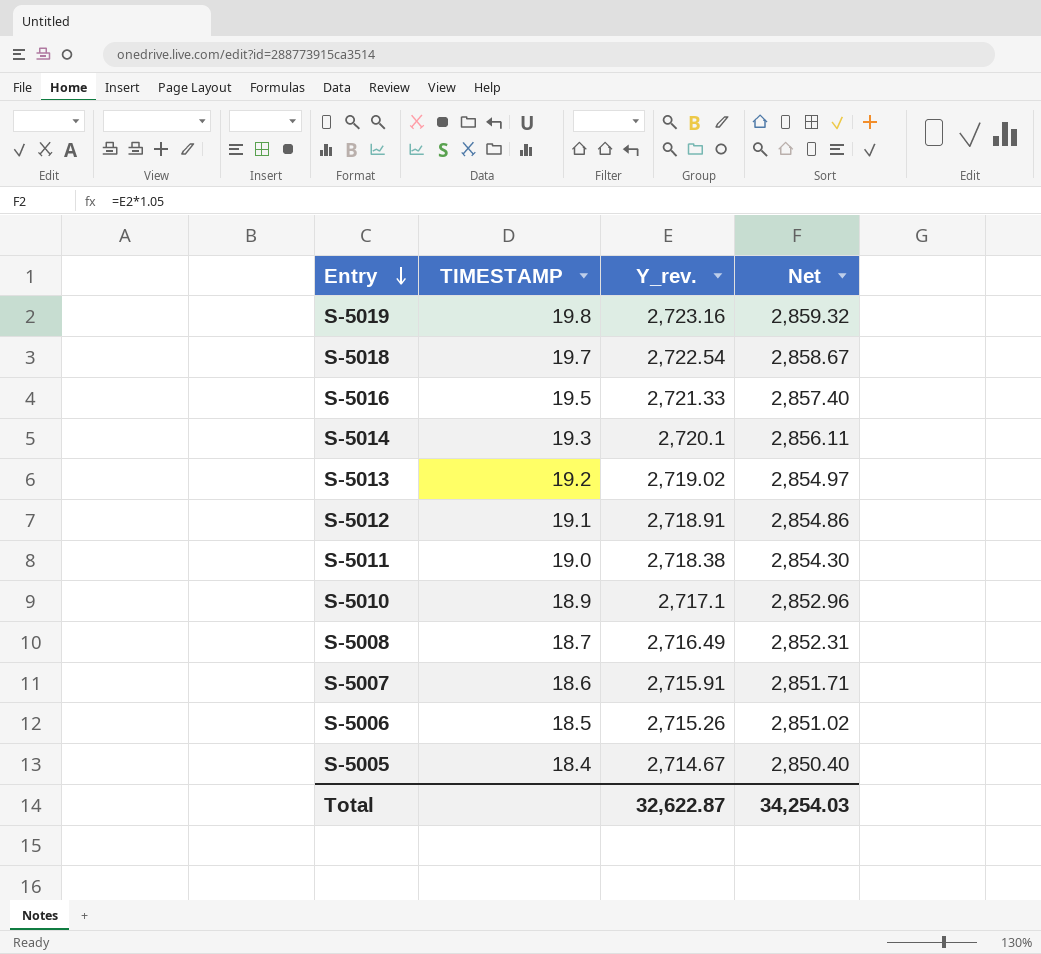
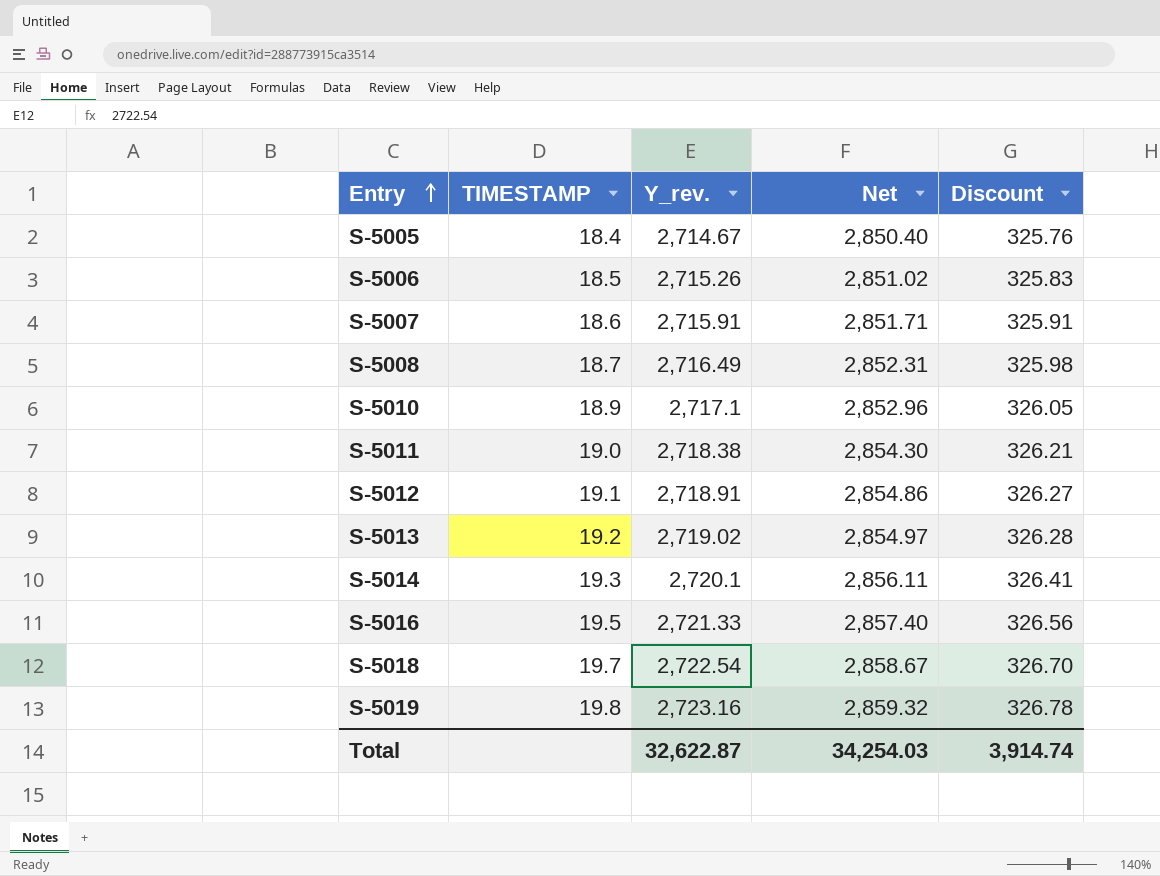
row order: Entry descending -> Entry ascending
column Discount | formula: none -> [Y_rev.] * 0.12

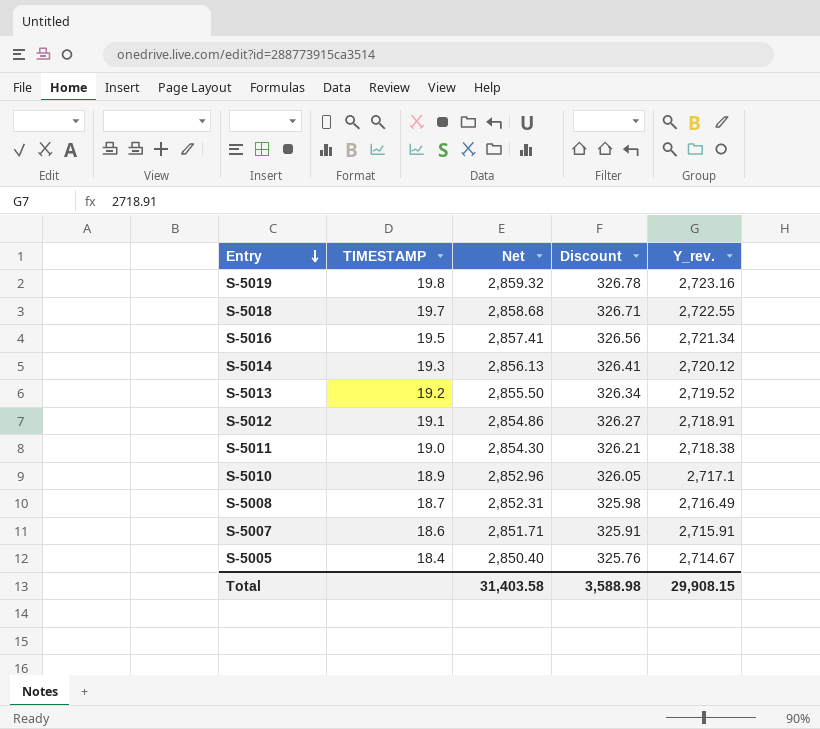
row order: Entry ascending -> Entry descending
column Y_rev. | position: 3 -> 5
row S-5006: 18.5 | 2,715.26 | 2,851.02 | 325.83 -> none
S-5018 | Net: 2,858.67 -> 2,858.68
S-5018 | Discount: 326.70 -> 326.71
S-5018 | Y_rev.: 2,722.54 -> 2,722.55
S-5016 | Net: 2,857.40 -> 2,857.41
S-5016 | Y_rev.: 2,721.33 -> 2,721.34
S-5014 | Net: 2,856.11 -> 2,856.13
S-5014 | Y_rev.: 2,720.1 -> 2,720.12
S-5013 | Net: 2,854.97 -> 2,855.50
S-5013 | Discount: 326.28 -> 326.34
S-5013 | Y_rev.: 2,719.02 -> 2,719.52
Total | Net: 34,254.03 -> 31,403.58
Total | Discount: 3,914.74 -> 3,588.98
Total | Y_rev.: 32,622.87 -> 29,908.15

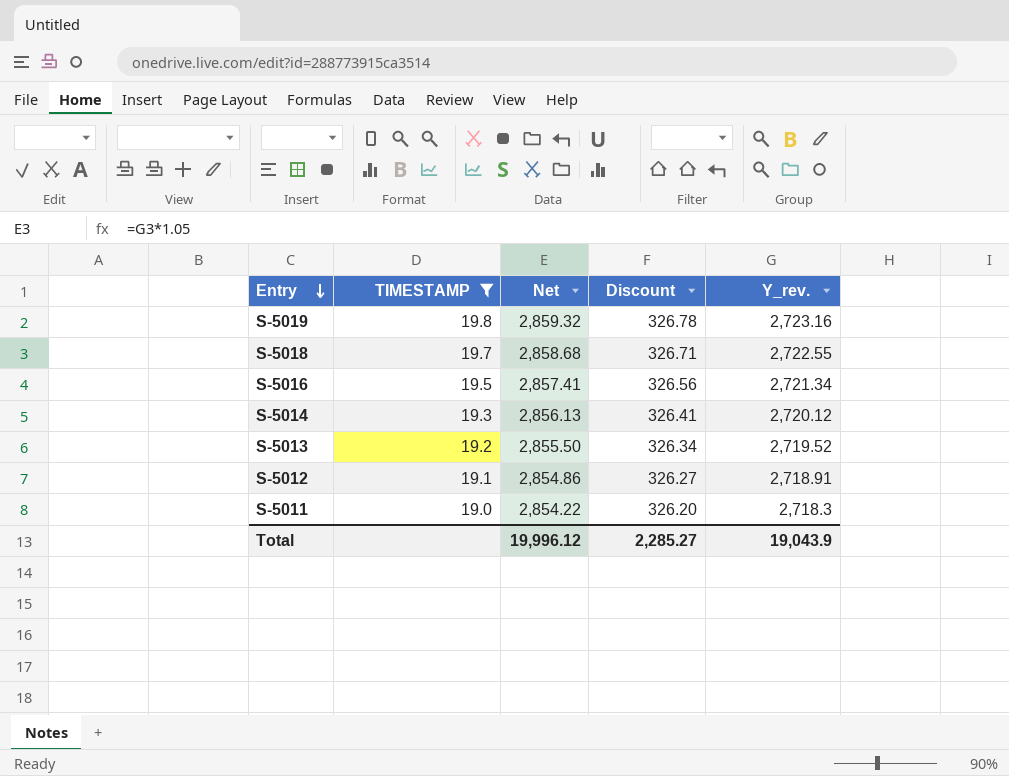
filter: none -> TIMESTAMP >= 19.0
S-5011 | Net: 2,854.30 -> 2,854.22
S-5011 | Discount: 326.21 -> 326.20
S-5011 | Y_rev.: 2,718.38 -> 2,718.3
Total | Net: 31,403.58 -> 19,996.12
Total | Discount: 3,588.98 -> 2,285.27
Total | Y_rev.: 29,908.15 -> 19,043.9

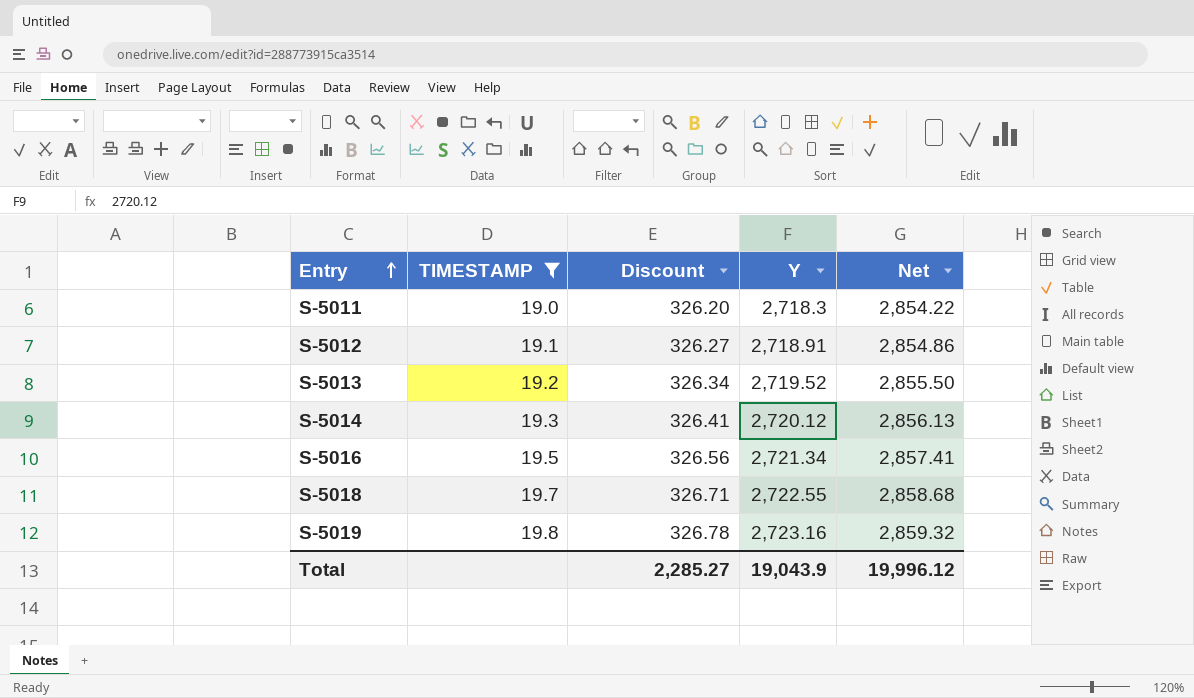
row order: Entry descending -> Entry ascending
column name: Y_rev. -> Y
column Net | position: 3 -> 5

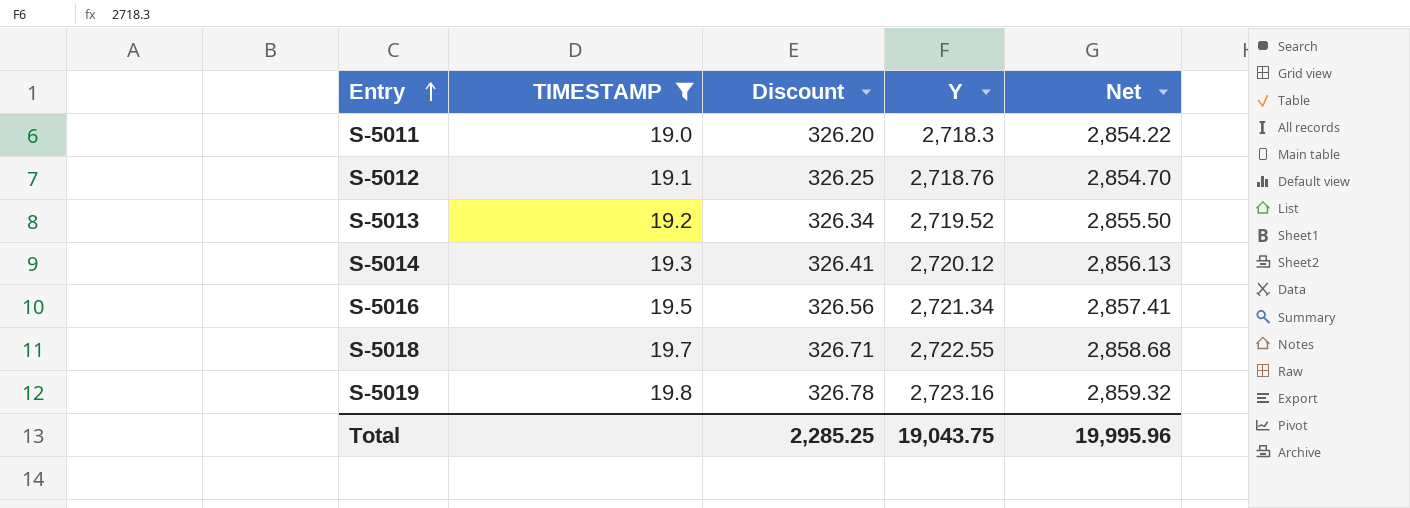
S-5012 | Discount: 326.27 -> 326.25
S-5012 | Y: 2,718.91 -> 2,718.76
S-5012 | Net: 2,854.86 -> 2,854.70
Total | Discount: 2,285.27 -> 2,285.25
Total | Y: 19,043.9 -> 19,043.75
Total | Net: 19,996.12 -> 19,995.96

